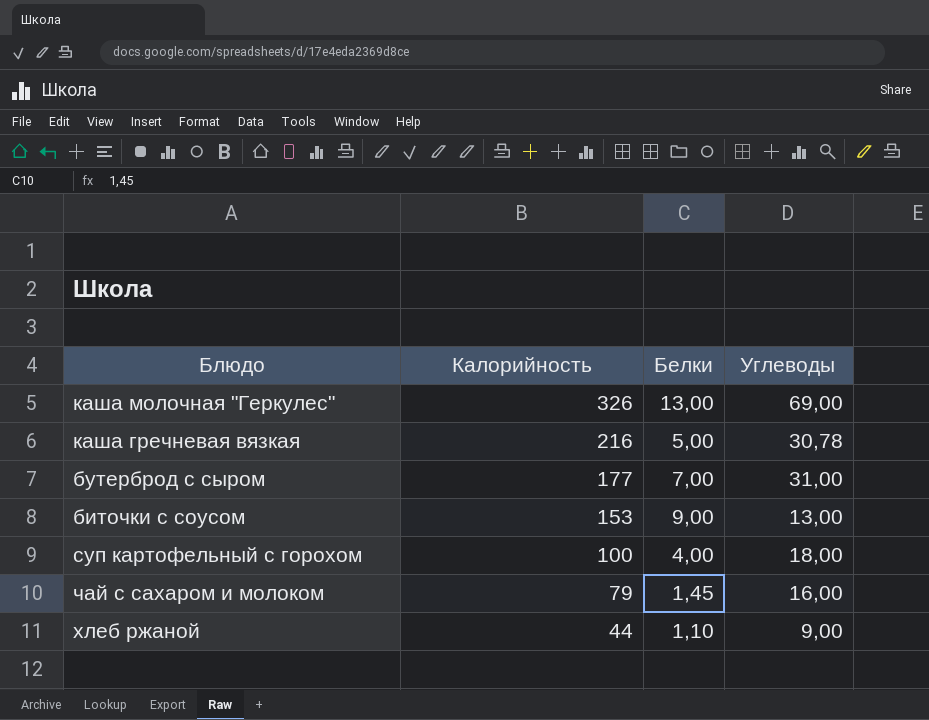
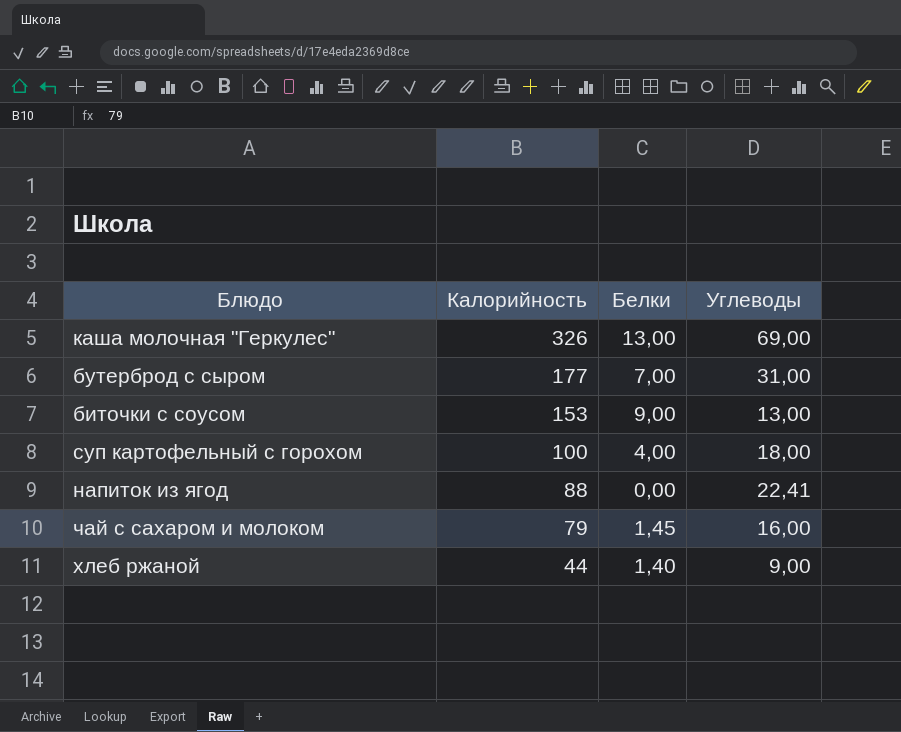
row каша гречневая вязкая: 216 | 5,00 | 30,78 -> none
row напиток из ягод: none -> 88 | 0,00 | 22,41
хлеб ржаной | Белки: 1,10 -> 1,40

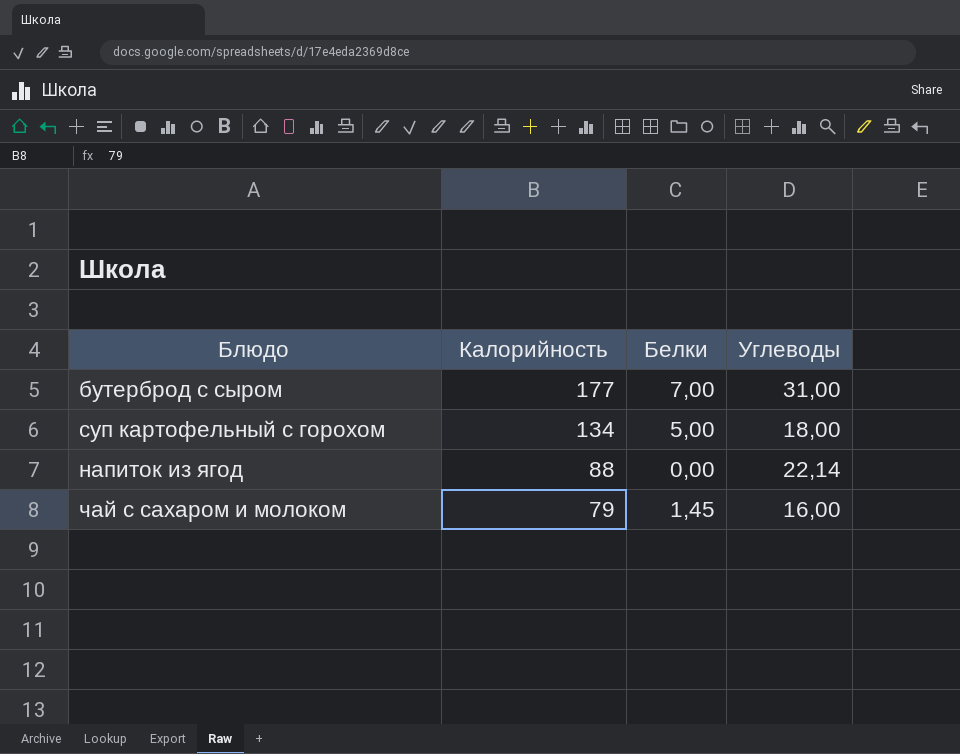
row каша молочная "Геркулес": 326 | 13,00 | 69,00 -> none
row биточки с соусом: 153 | 9,00 | 13,00 -> none
row хлеб ржаной: 44 | 1,40 | 9,00 -> none
суп картофельный с горохом | Калорийность: 100 -> 134
суп картофельный с горохом | Белки: 4,00 -> 5,00
напиток из ягод | Углеводы: 22,41 -> 22,14

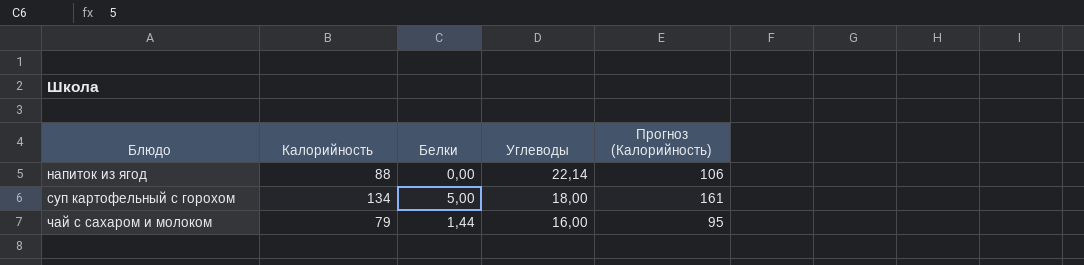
row order: Калорийность descending -> Блюдо ascending
column Прогноз (Калорийность) | formula: none -> [Калорийность] * 1,2
row бутерброд с сыром: 177 | 7,00 | 31,00 -> none
чай с сахаром и молоком | Белки: 1,45 -> 1,44

